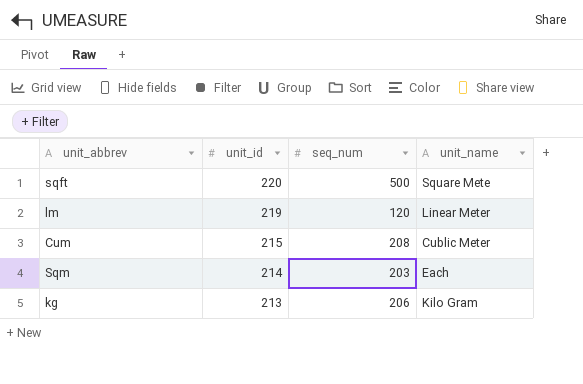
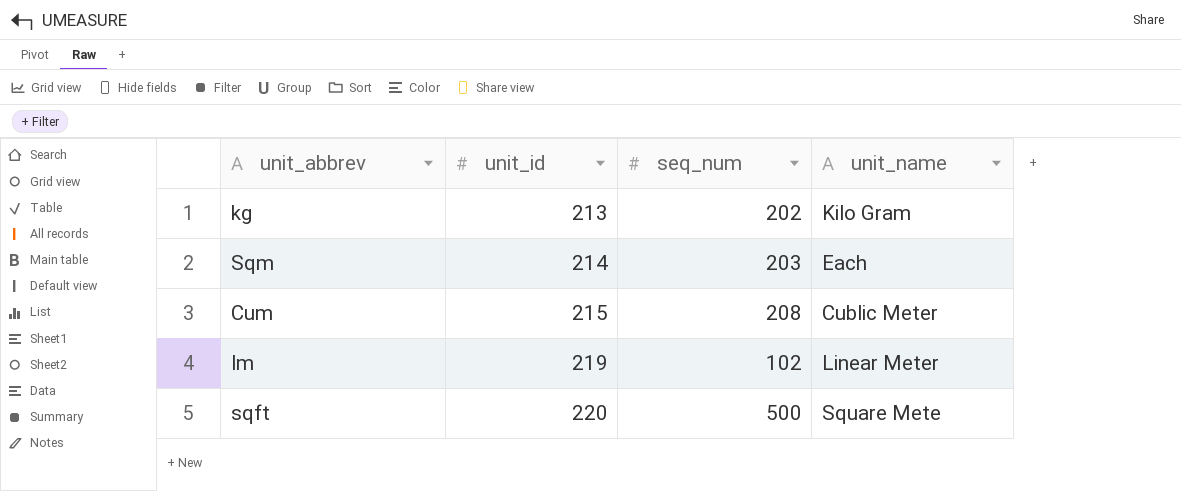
row order: unit_id descending -> unit_id ascending
kg | seq_num: 206 -> 202
lm | seq_num: 120 -> 102

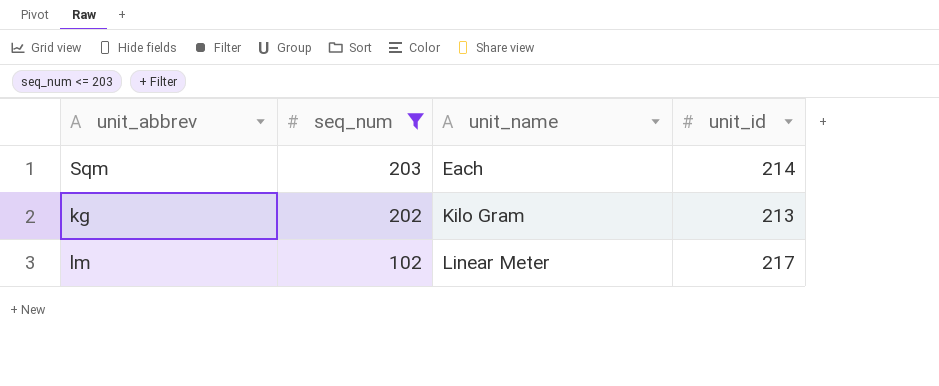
filter: none -> seq_num <= 203
row order: unit_id ascending -> seq_num descending
column unit_id | position: 2 -> 4
lm | unit_id: 219 -> 217

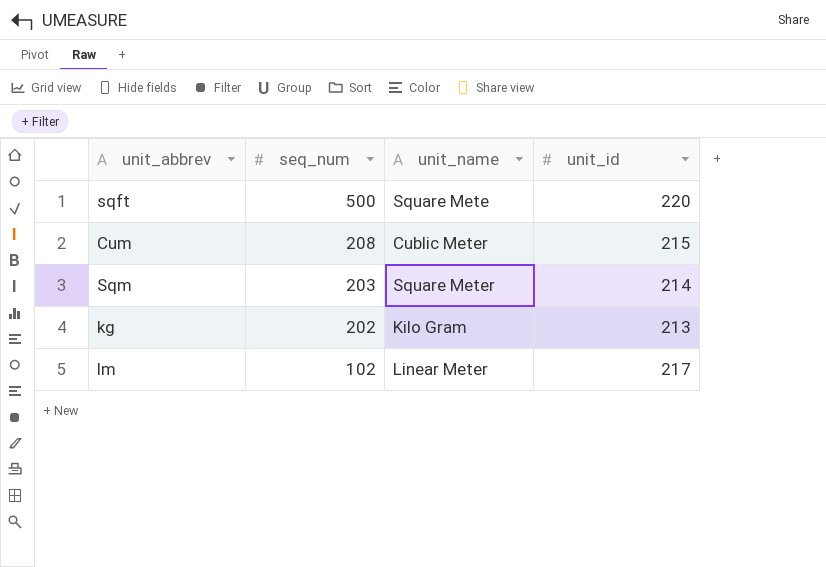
filter: seq_num <= 203 -> none
Sqm | unit_name: Each -> Square Meter

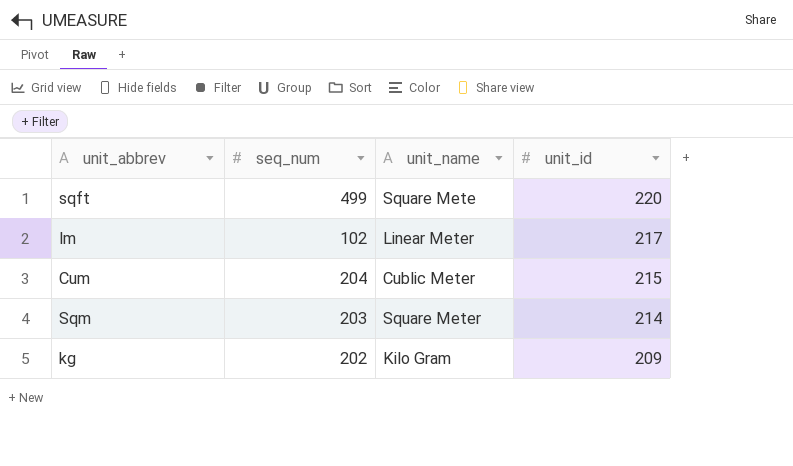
row order: seq_num descending -> unit_id descending
sqft | seq_num: 500 -> 499
Cum | seq_num: 208 -> 204
kg | unit_id: 213 -> 209

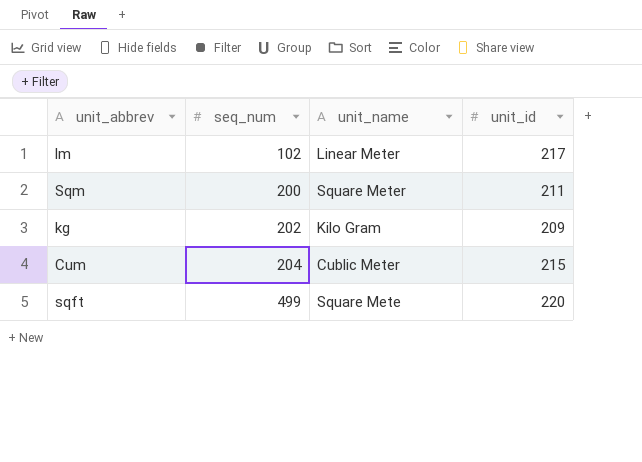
row order: unit_id descending -> seq_num ascending
Sqm | seq_num: 203 -> 200
Sqm | unit_id: 214 -> 211

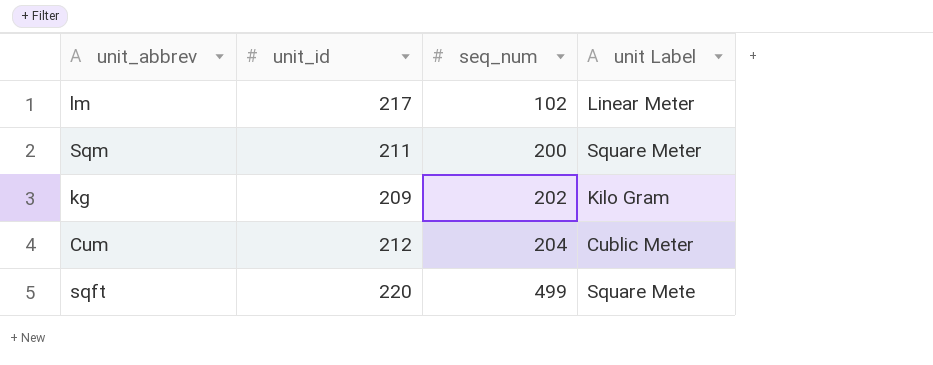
column unit_id | position: 4 -> 2
column name: unit_name -> unit Label
Cum | unit_id: 215 -> 212

